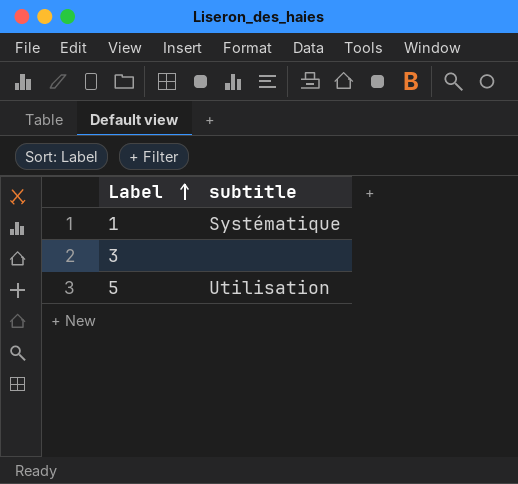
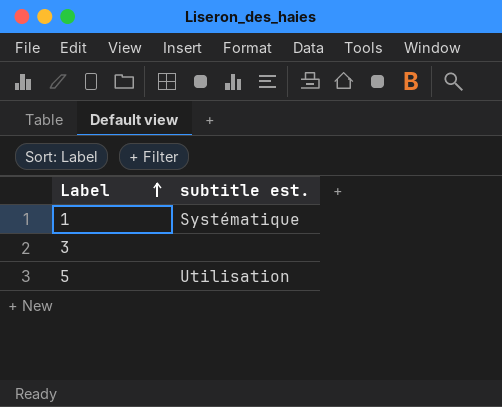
column name: subtitle -> subtitle est.

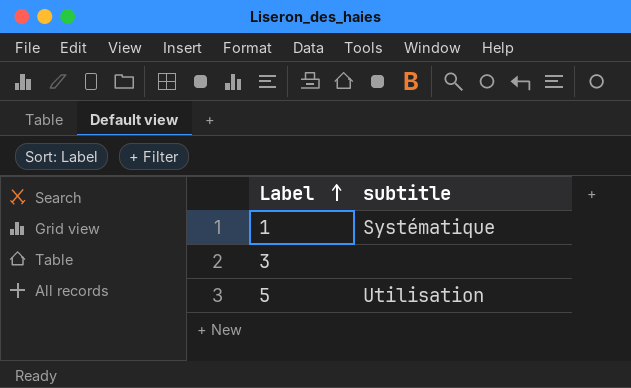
column name: subtitle est. -> subtitle

